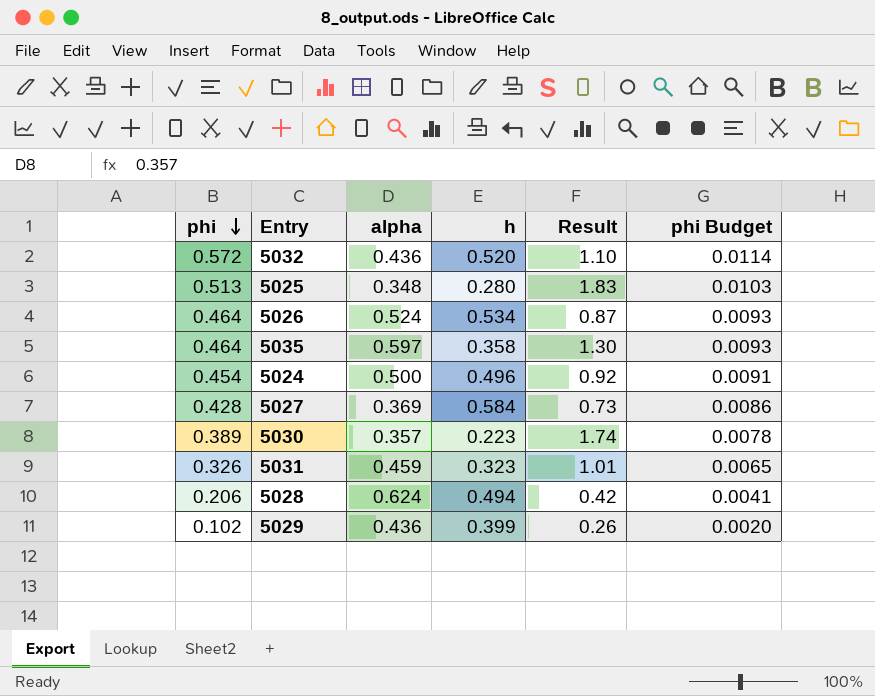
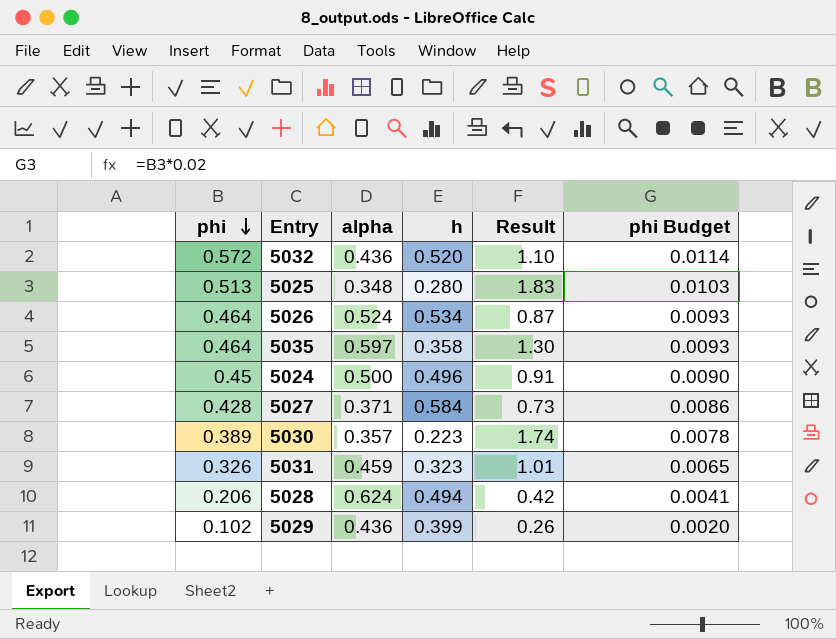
5024 | phi: 0.454 -> 0.45
5024 | Result: 0.92 -> 0.91
5024 | phi Budget: 0.0091 -> 0.0090
5027 | alpha: 0.369 -> 0.371

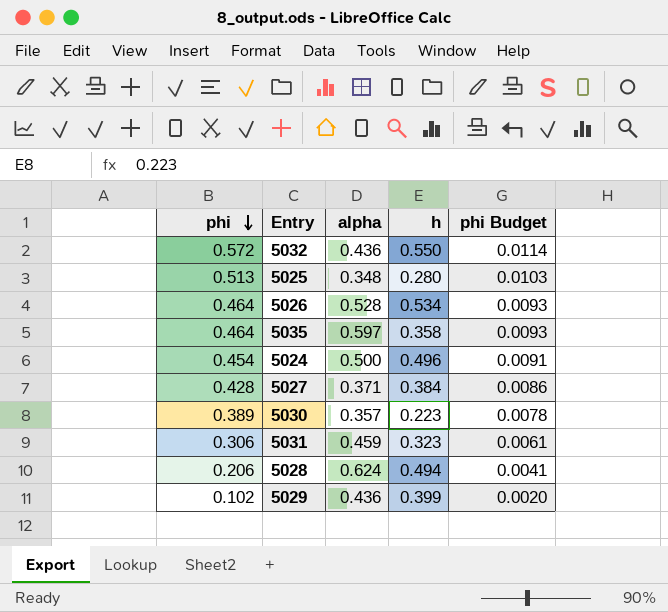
column Result | formula: [phi] / [h] -> none
5032 | h: 0.520 -> 0.550
5026 | alpha: 0.524 -> 0.528
5024 | phi: 0.45 -> 0.454
5024 | phi Budget: 0.0090 -> 0.0091
5027 | h: 0.584 -> 0.384
5031 | phi: 0.326 -> 0.306
5031 | phi Budget: 0.0065 -> 0.0061

